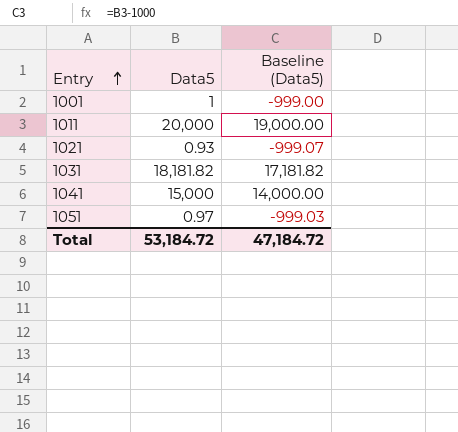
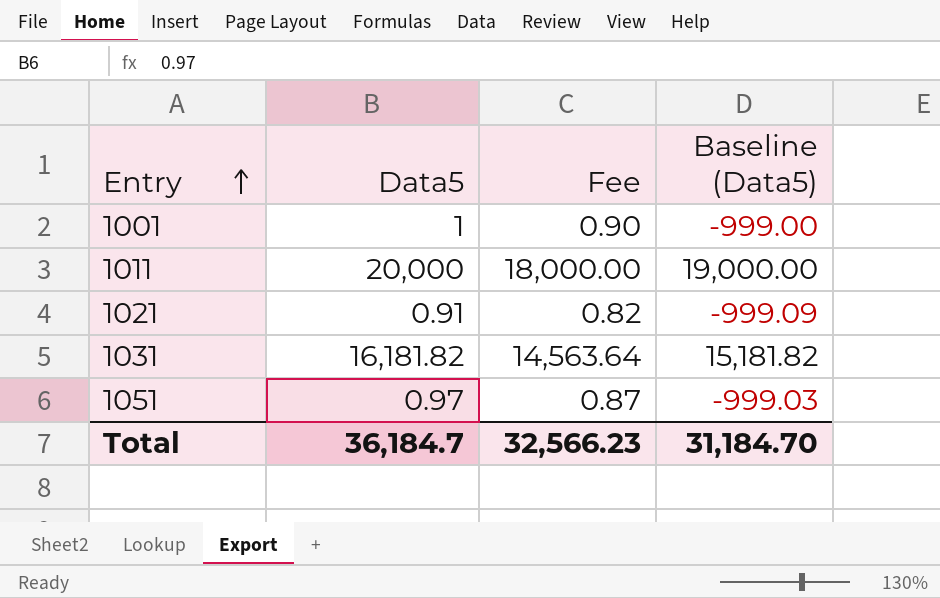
column Fee | formula: none -> [Data5] * 0.9
row 1041: 15,000 | 14,000.00 -> none
1021 | Data5: 0.93 -> 0.91
1021 | Baseline (Data5): -999.07 -> -999.09
1031 | Data5: 18,181.82 -> 16,181.82
1031 | Baseline (Data5): 17,181.82 -> 15,181.82
Total | Data5: 53,184.72 -> 36,184.7
Total | Baseline (Data5): 47,184.72 -> 31,184.70

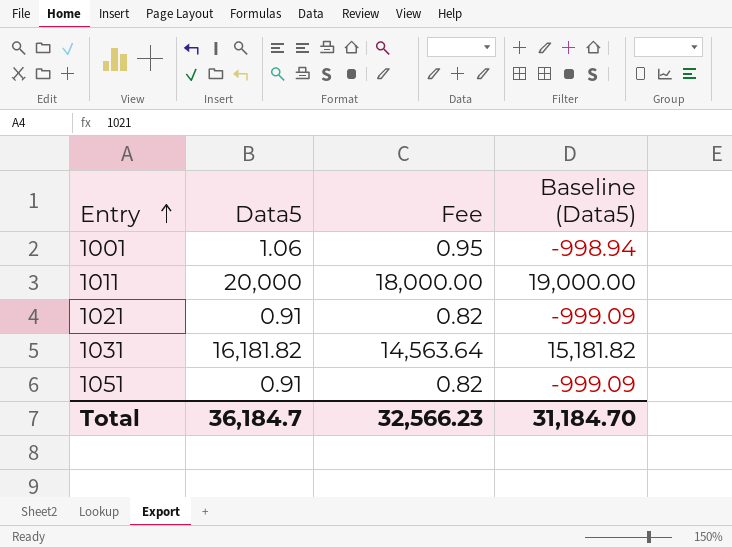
1001 | Data5: 1 -> 1.06
1001 | Fee: 0.90 -> 0.95
1001 | Baseline (Data5): -999.00 -> -998.94
1051 | Data5: 0.97 -> 0.91
1051 | Fee: 0.87 -> 0.82
1051 | Baseline (Data5): -999.03 -> -999.09

